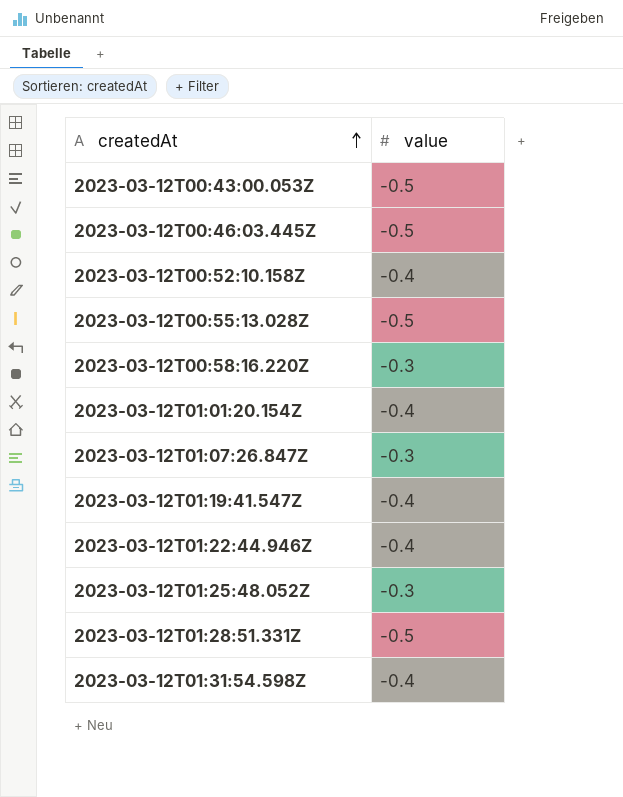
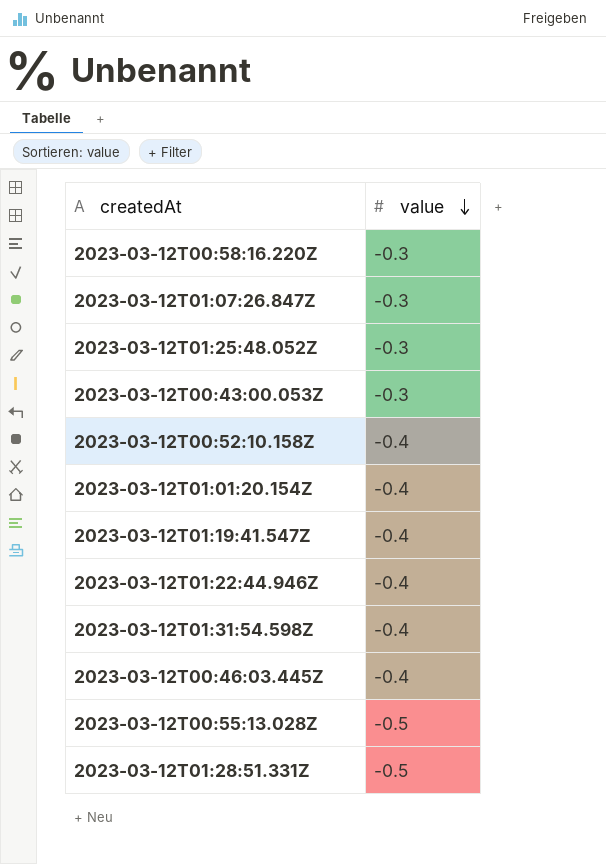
row order: createdAt ascending -> value descending
2023-03-12T00:43:00.053Z | value: -0.5 -> -0.3
2023-03-12T00:46:03.445Z | value: -0.5 -> -0.4

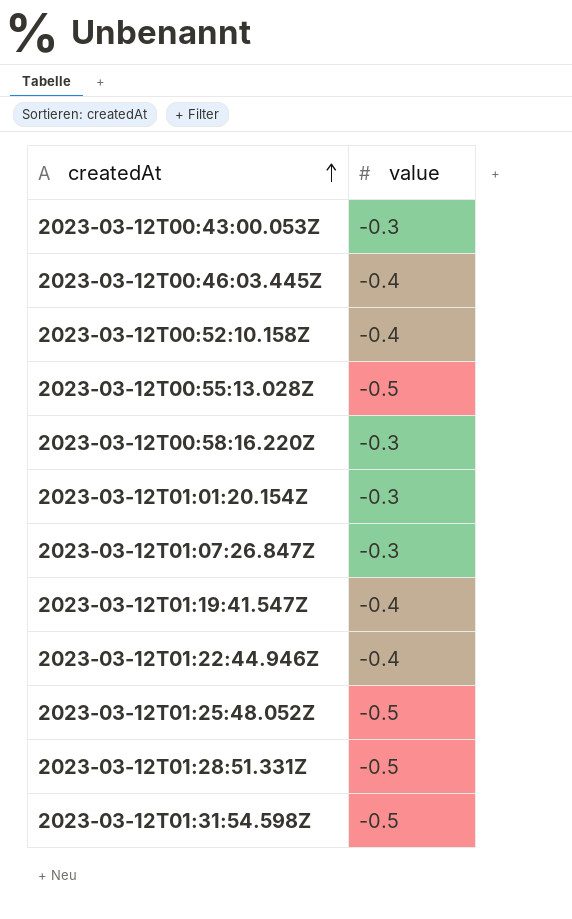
row order: value descending -> createdAt ascending
2023-03-12T01:01:20.154Z | value: -0.4 -> -0.3
2023-03-12T01:25:48.052Z | value: -0.3 -> -0.5
2023-03-12T01:31:54.598Z | value: -0.4 -> -0.5

